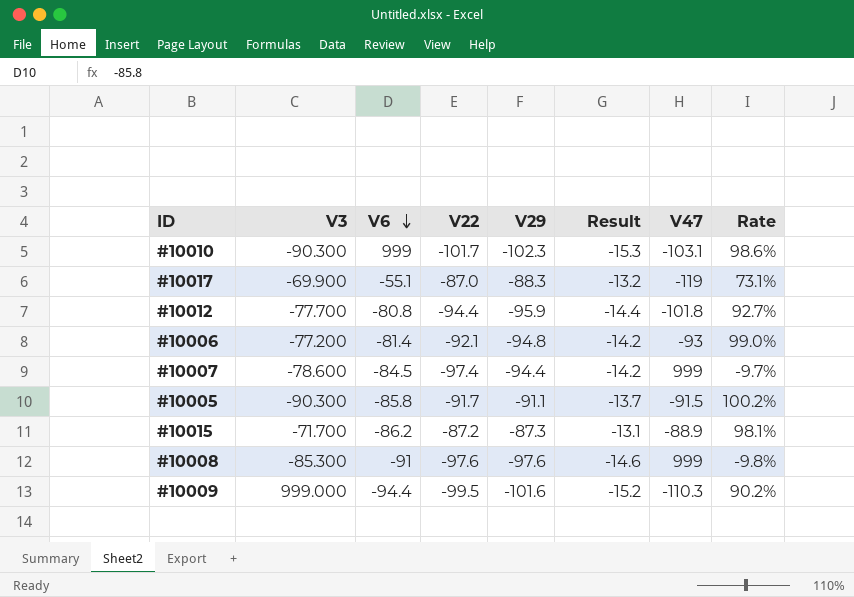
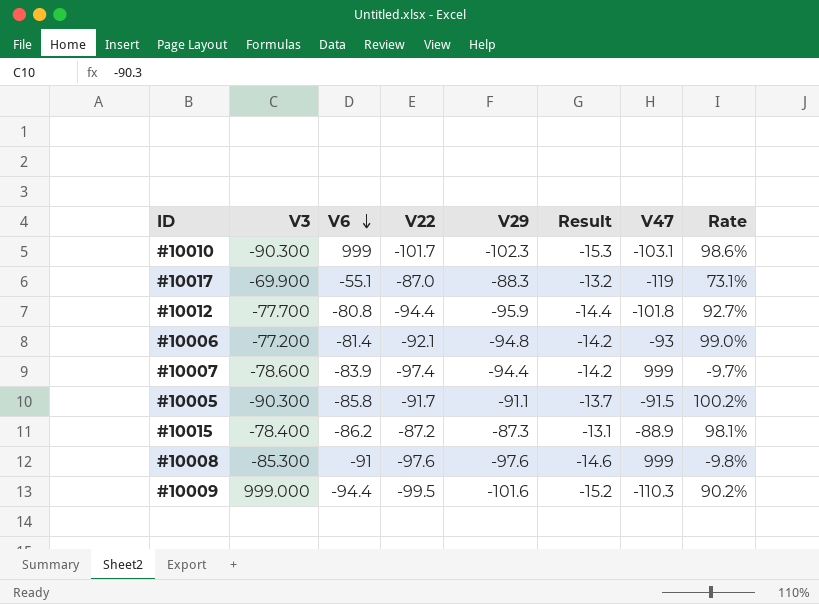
#10007 | V6: -84.5 -> -83.9
#10015 | V3: -71.700 -> -78.400

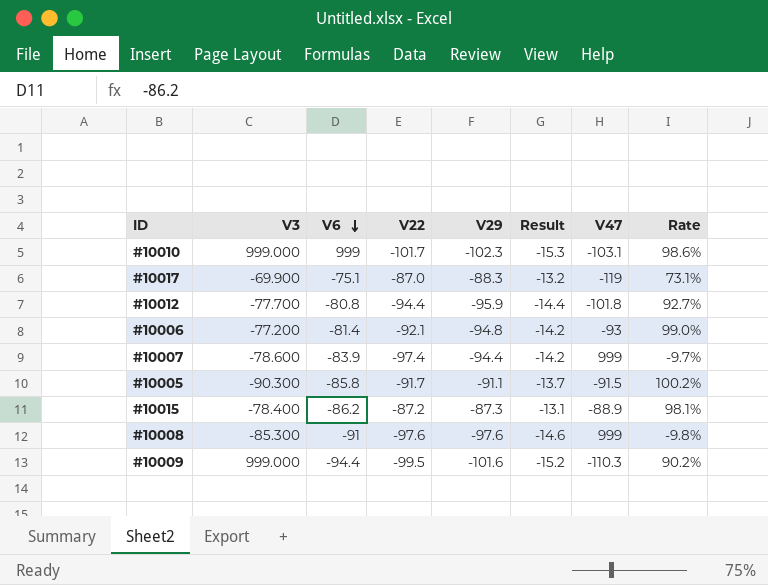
#10010 | V3: -90.300 -> 999.000
#10017 | V6: -55.1 -> -75.1

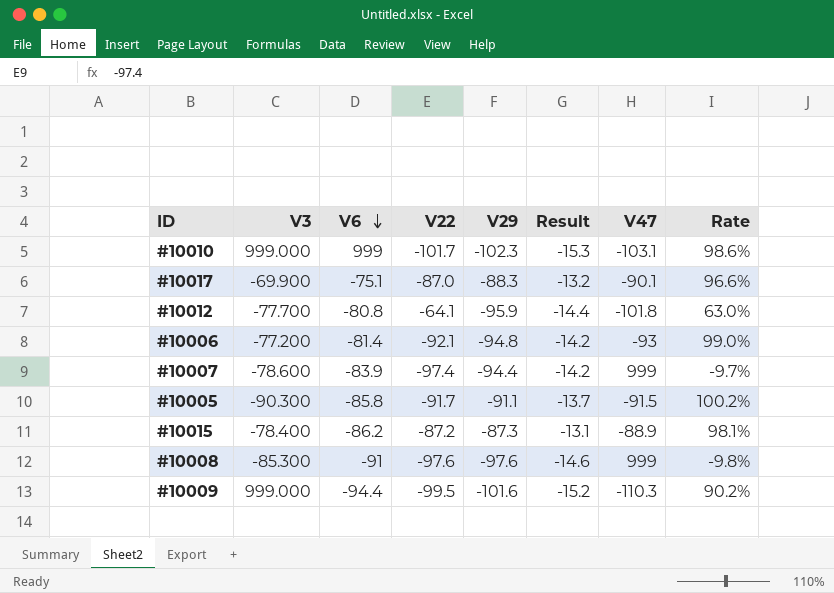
#10017 | V47: -119 -> -90.1
#10017 | Rate: 73.1% -> 96.6%
#10012 | V22: -94.4 -> -64.1
#10012 | Rate: 92.7% -> 63.0%

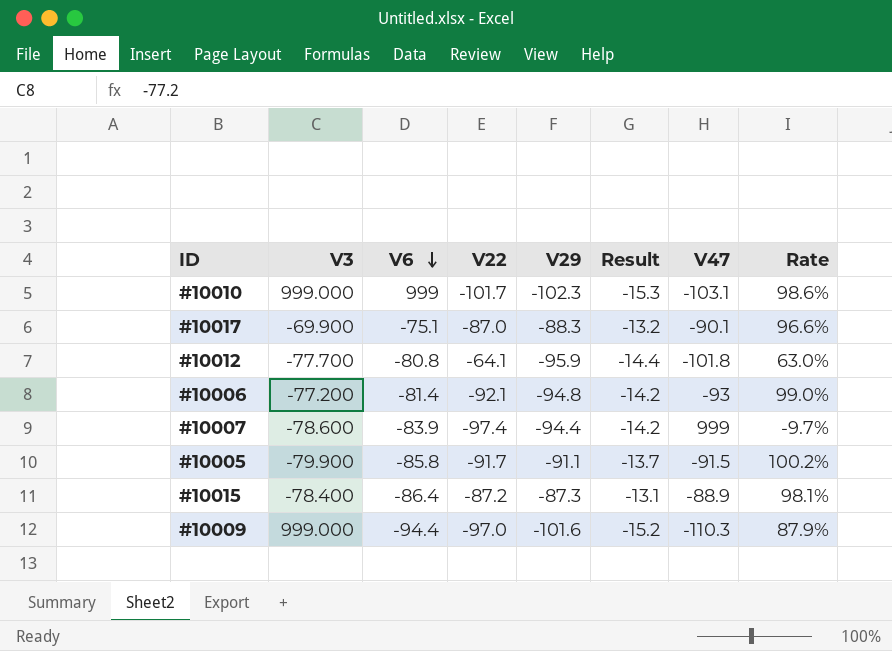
row #10008: -85.300 | -91 | -97.6 | -97.6 | -14.6 | 999 | -9.8% -> none
#10005 | V3: -90.300 -> -79.900
#10015 | V6: -86.2 -> -86.4
#10009 | V22: -99.5 -> -97.0
#10009 | Rate: 90.2% -> 87.9%

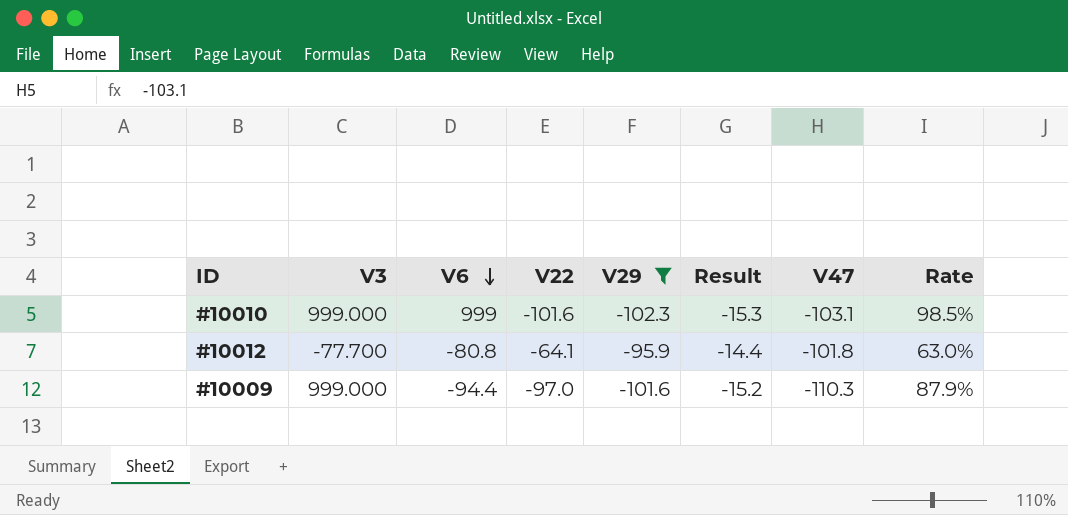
filter: none -> V29 <= -95.9
#10010 | V22: -101.7 -> -101.6
#10010 | Rate: 98.6% -> 98.5%

